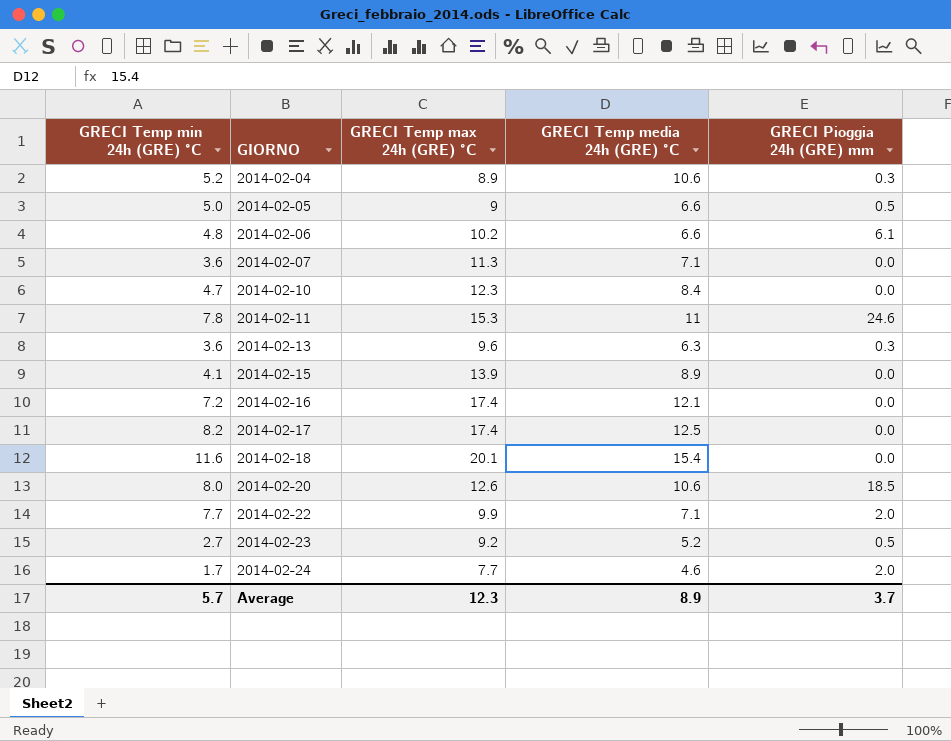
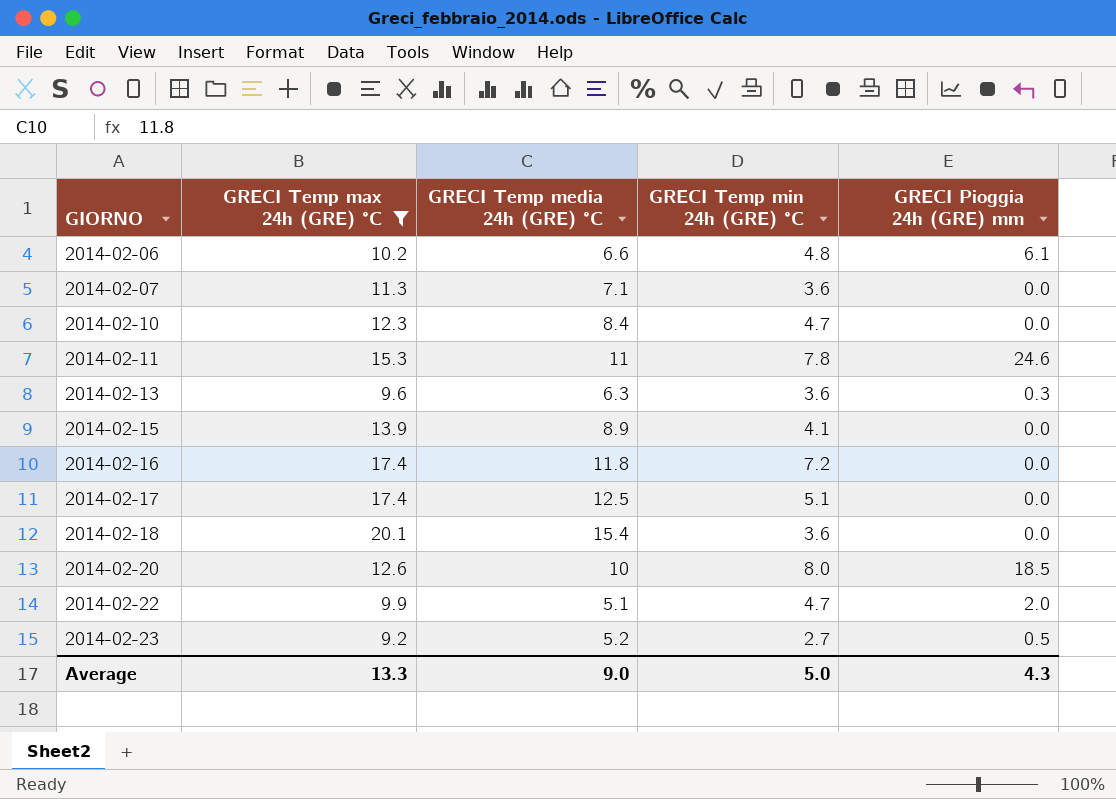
filter: none -> GRECI Temp max 24h (GRE) °C >= 9.2
column GRECI Temp min 24h (GRE) °C | position: 1 -> 4
2014-02-16 | GRECI Temp media 24h (GRE) °C: 12.1 -> 11.8
2014-02-17 | GRECI Temp min 24h (GRE) °C: 8.2 -> 5.1
2014-02-18 | GRECI Temp min 24h (GRE) °C: 11.6 -> 3.6
2014-02-20 | GRECI Temp media 24h (GRE) °C: 10.6 -> 10
2014-02-22 | GRECI Temp media 24h (GRE) °C: 7.1 -> 5.1
2014-02-22 | GRECI Temp min 24h (GRE) °C: 7.7 -> 4.7
Average | GRECI Temp max 24h (GRE) °C: 12.3 -> 13.3
Average | GRECI Temp media 24h (GRE) °C: 8.9 -> 9.0
Average | GRECI Temp min 24h (GRE) °C: 5.7 -> 5.0
Average | GRECI Pioggia 24h (GRE) mm: 3.7 -> 4.3

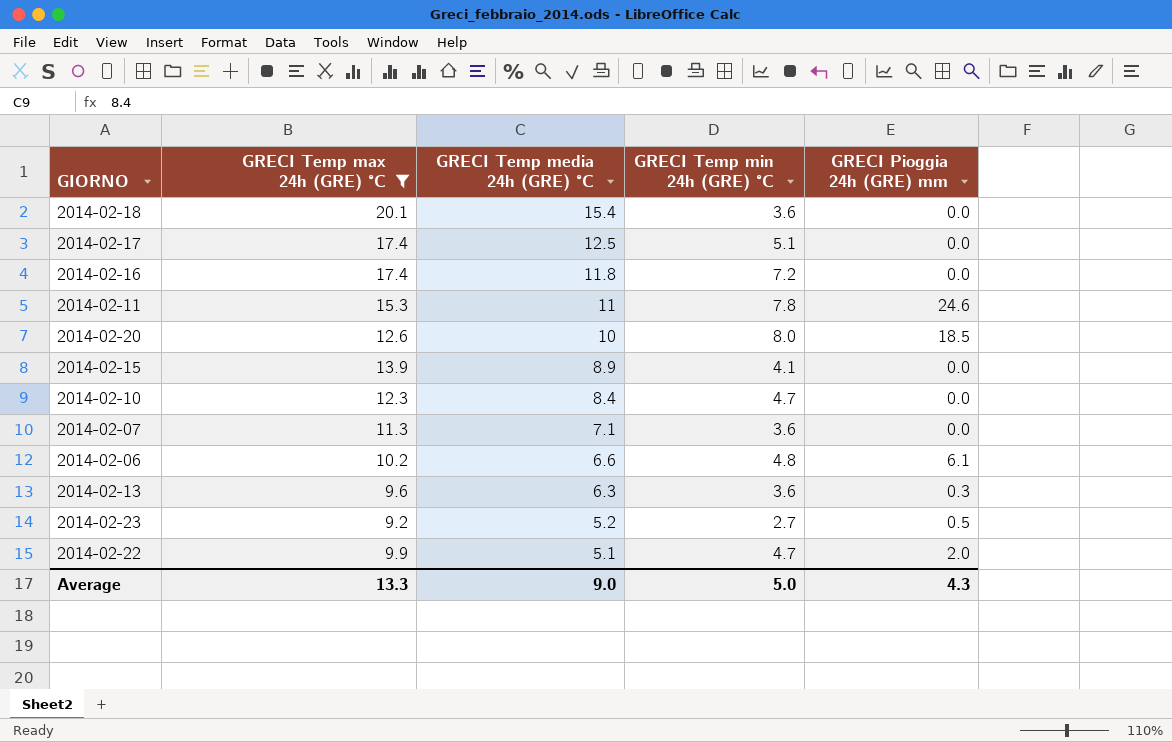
row order: GIORNO ascending -> GRECI Temp media 24h (GRE) °C descending

